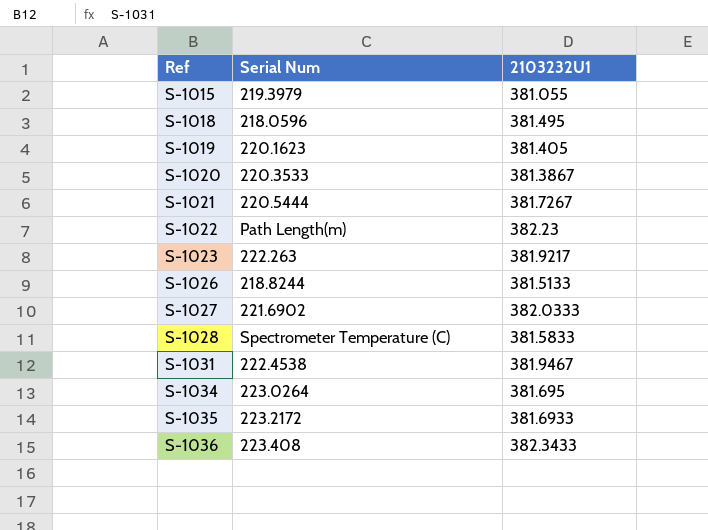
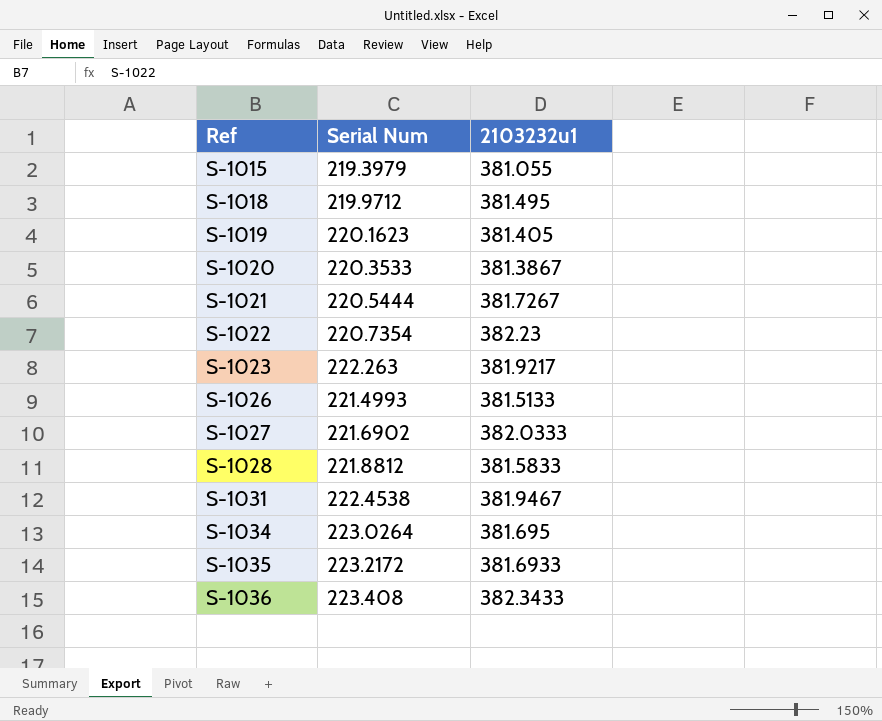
column name: 2103232U1 -> 2103232u1
S-1018 | Serial Num: 218.0596 -> 219.9712
S-1022 | Serial Num: Path Length(m) -> 220.7354
S-1026 | Serial Num: 218.8244 -> 221.4993
S-1028 | Serial Num: Spectrometer Temperature (C) -> 221.8812

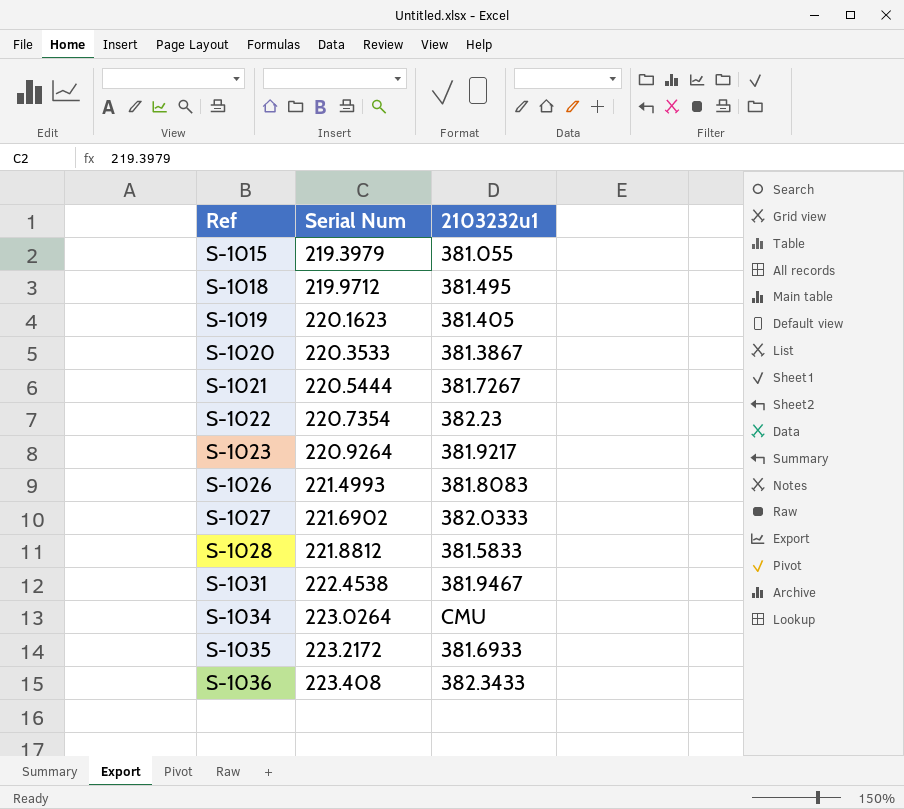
S-1023 | Serial Num: 222.263 -> 220.9264
S-1026 | 2103232u1: 381.5133 -> 381.8083
S-1034 | 2103232u1: 381.695 -> CMU

